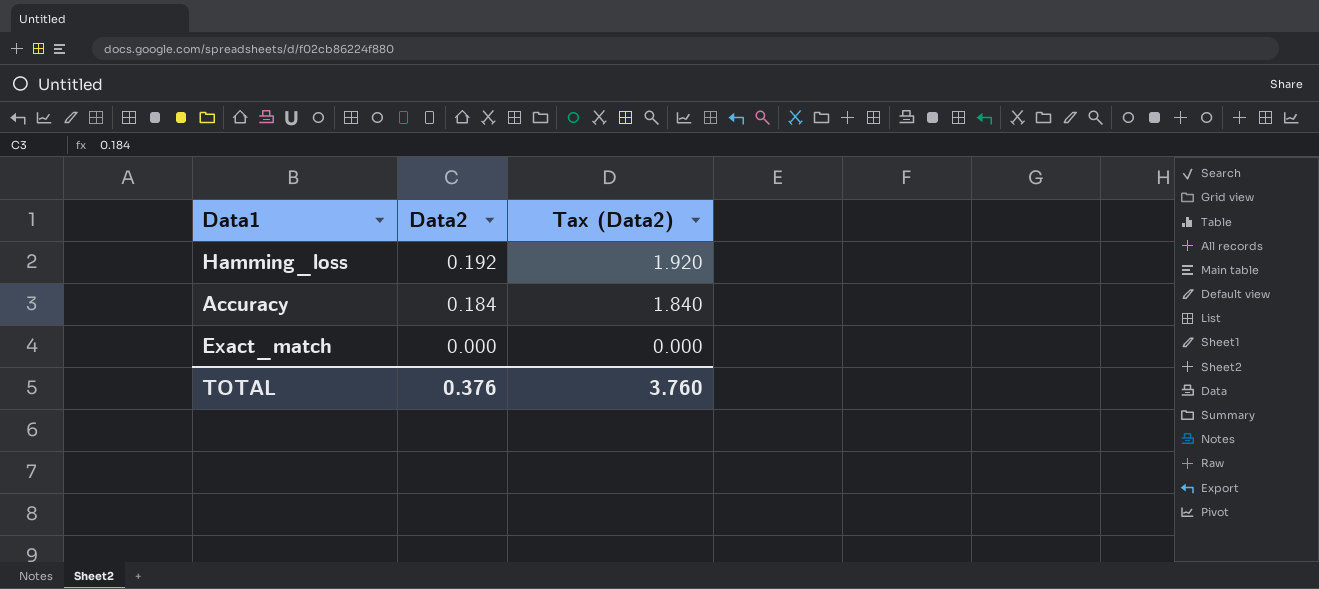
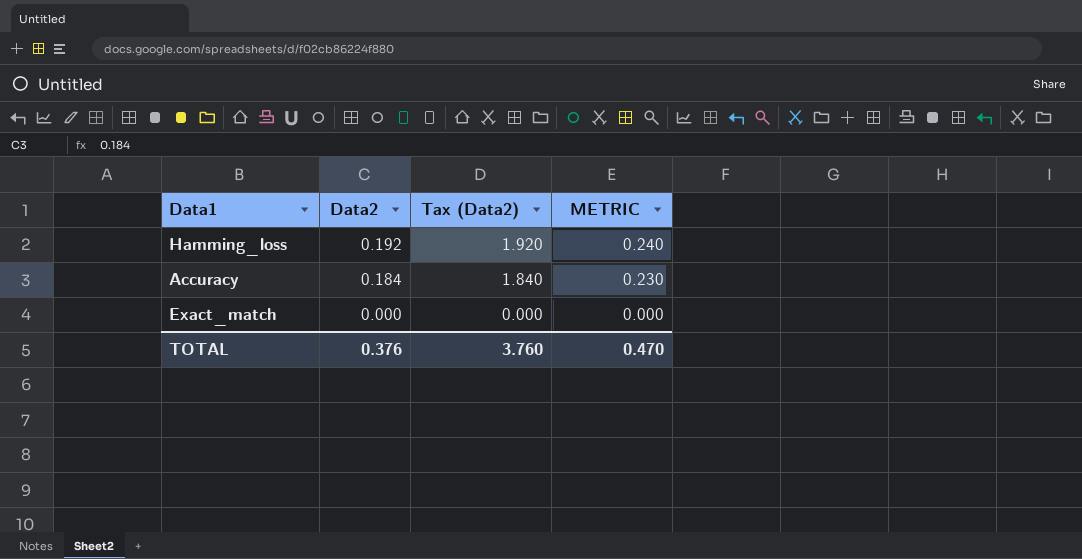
column METRIC | formula: none -> [Data2] * 1.25

